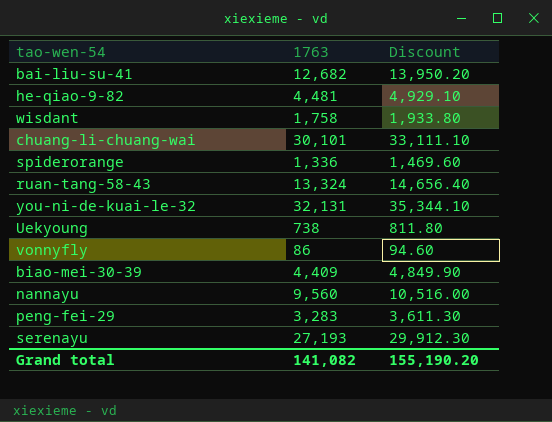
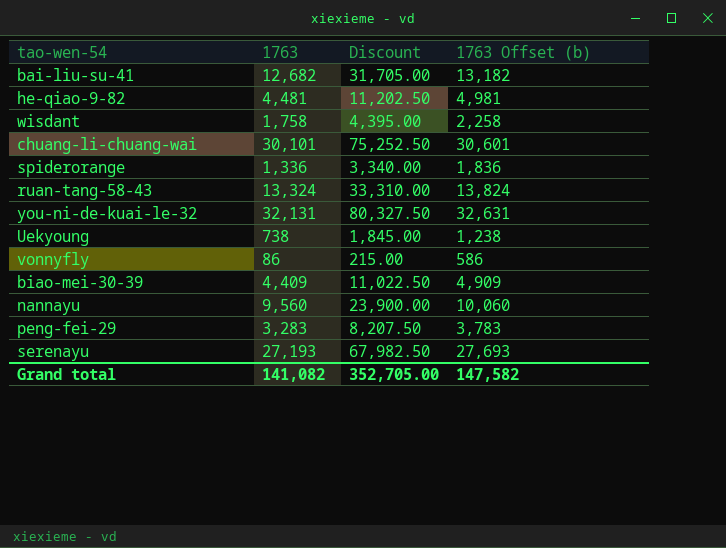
column Discount | formula: [1763] * 1.1 -> [1763] * 2.5
column 1763 Offset (b) | formula: none -> [1763] + 500
Grand total | Discount: 155,190.20 -> 352,705.00

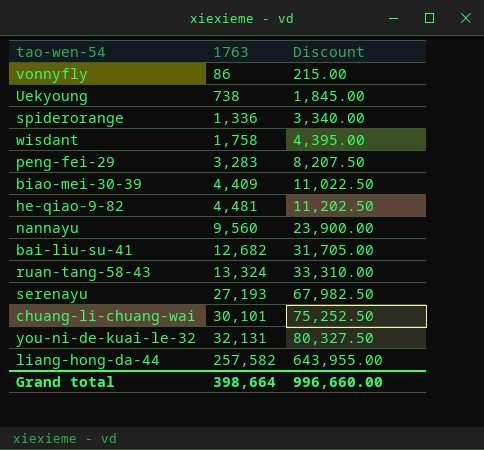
row order: none -> 1763 ascending
column 1763 Offset (b) | formula: [1763] + 500 -> none
row liang-hong-da-44: none -> 257,582 | 643,955.00
Grand total | 1763: 141,082 -> 398,664
Grand total | Discount: 352,705.00 -> 996,660.00

